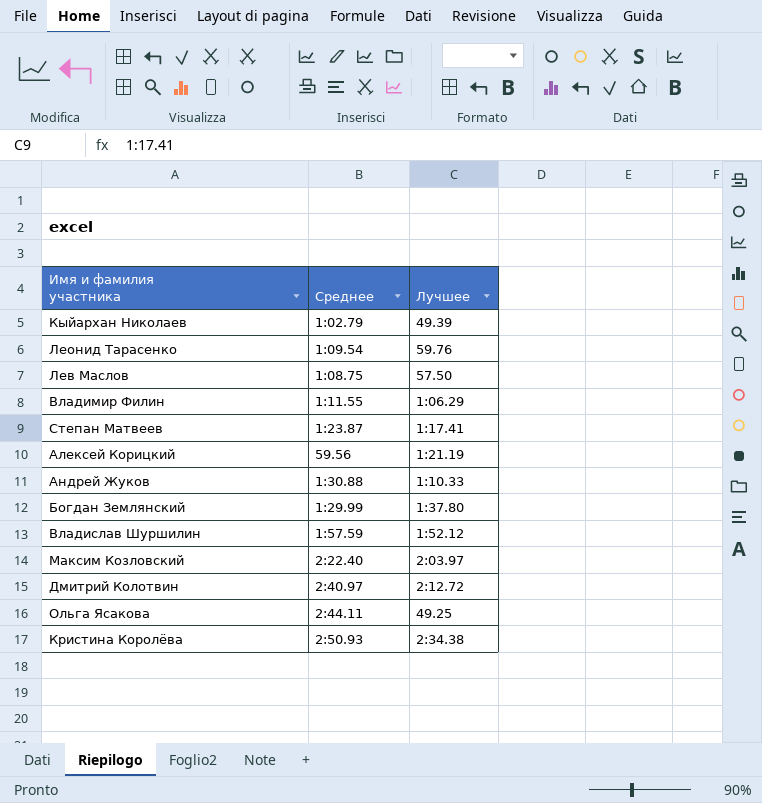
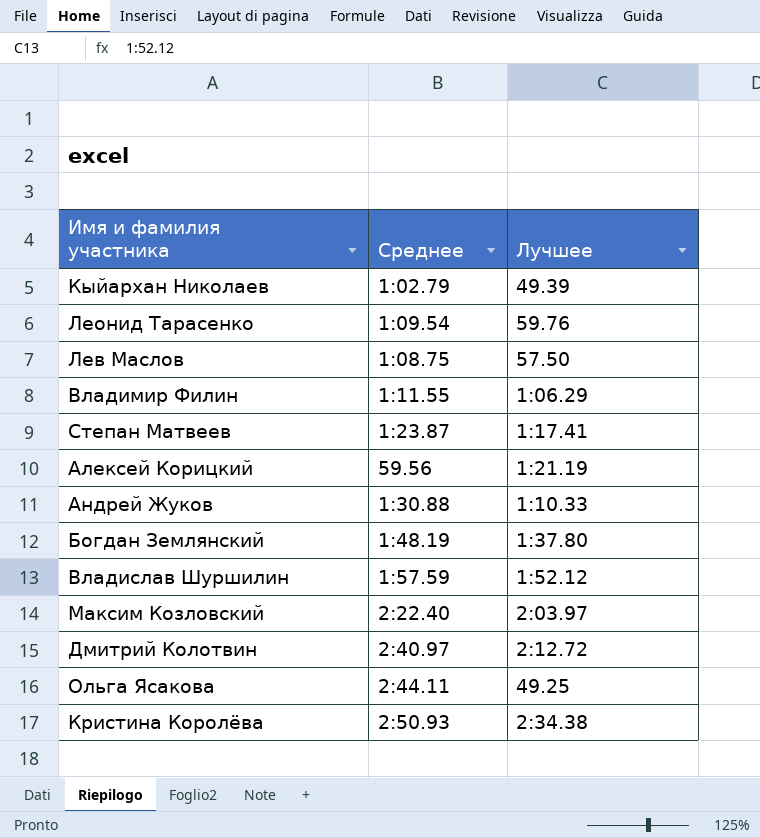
Богдан Землянский | Среднее: 1:29.99 -> 1:48.19

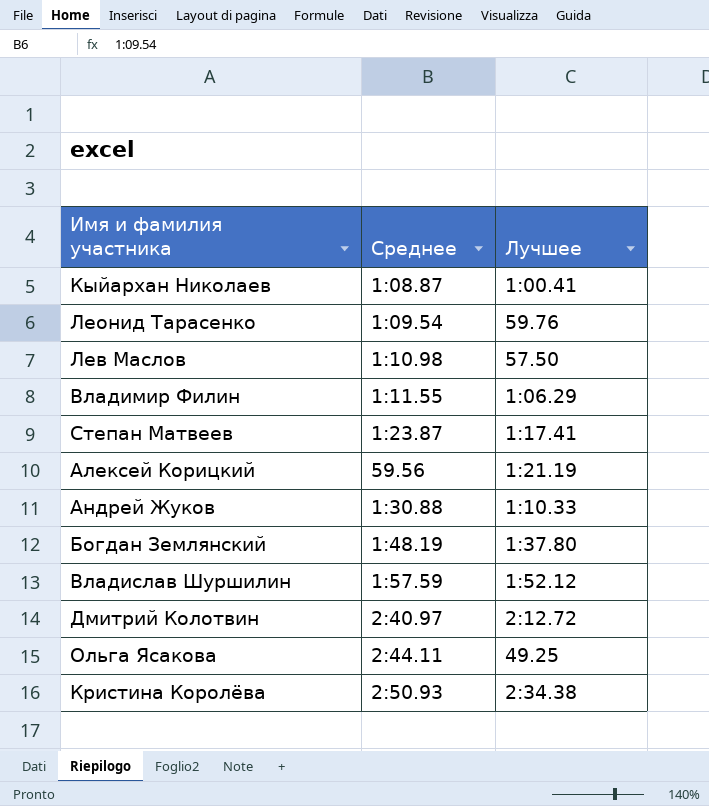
row Максим Козловский: 2:22.40 | 2:03.97 -> none
Кыйархан Николаев | Среднее: 1:02.79 -> 1:08.87
Кыйархан Николаев | Лучшее: 49.39 -> 1:00.41
Лев Маслов | Среднее: 1:08.75 -> 1:10.98

